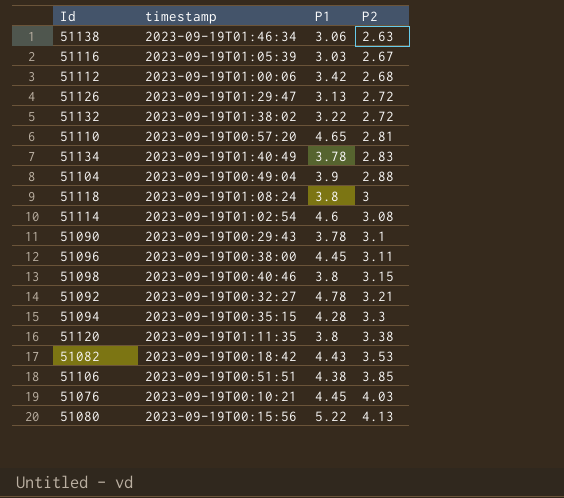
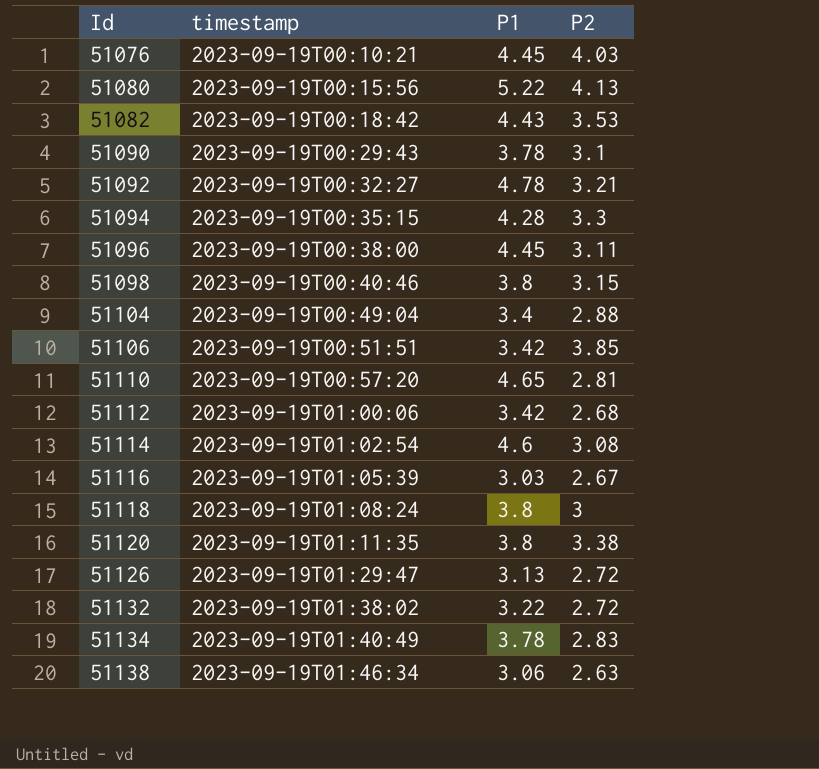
row order: P2 ascending -> Id ascending
51104 | P1: 3.9 -> 3.4
51106 | P1: 4.38 -> 3.42

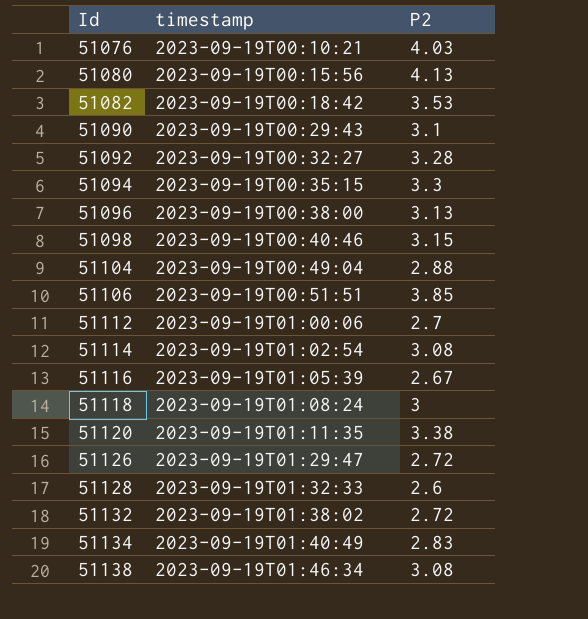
column P1 | position: 3 -> none
row 51110: 2023-09-19T00:57:20 | 4.65 | 2.81 -> none
51092 | P2: 3.21 -> 3.28
51096 | P2: 3.11 -> 3.13
51112 | P2: 2.68 -> 2.7
row 51128: none -> 2023-09-19T01:32:33 | 2.6
51138 | P2: 2.63 -> 3.08

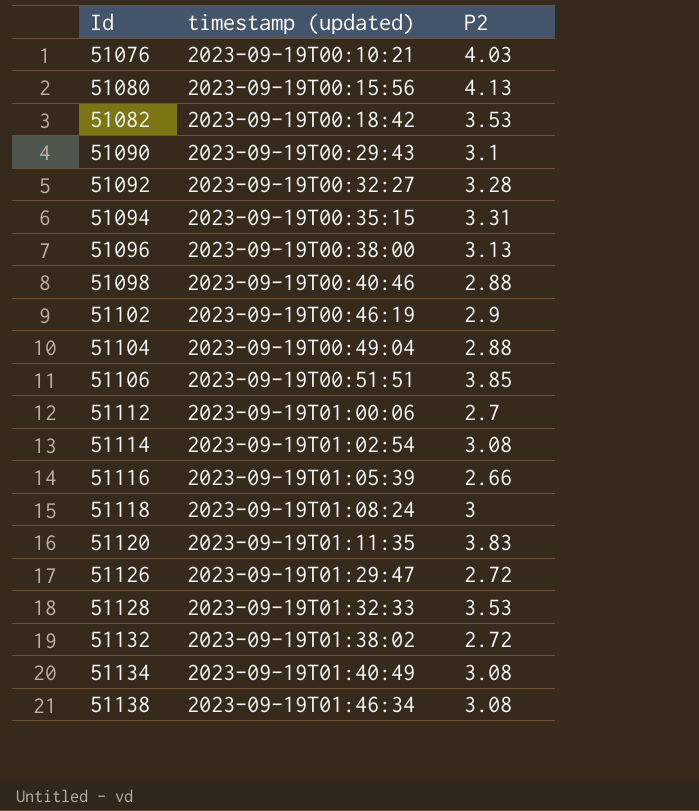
column name: timestamp -> timestamp (updated)
51094 | P2: 3.3 -> 3.31
51098 | P2: 3.15 -> 2.88
row 51102: none -> 2023-09-19T00:46:19 | 2.9
51116 | P2: 2.67 -> 2.66
51120 | P2: 3.38 -> 3.83
51128 | P2: 2.6 -> 3.53
51134 | P2: 2.83 -> 3.08

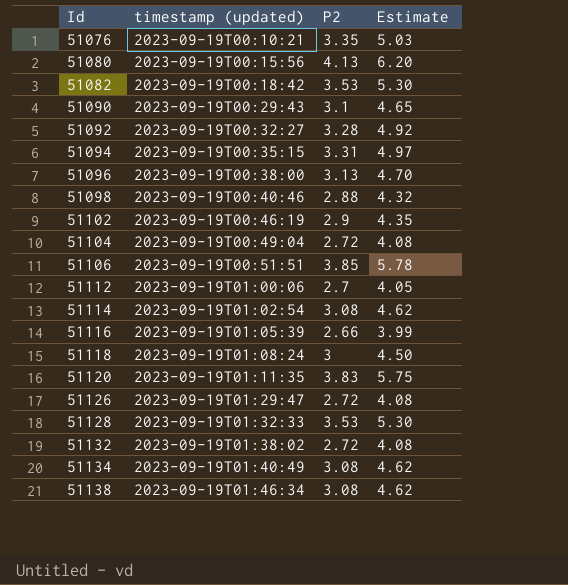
column Estimate | formula: none -> [P2] * 1.5
51076 | P2: 4.03 -> 3.35
51104 | P2: 2.88 -> 2.72

